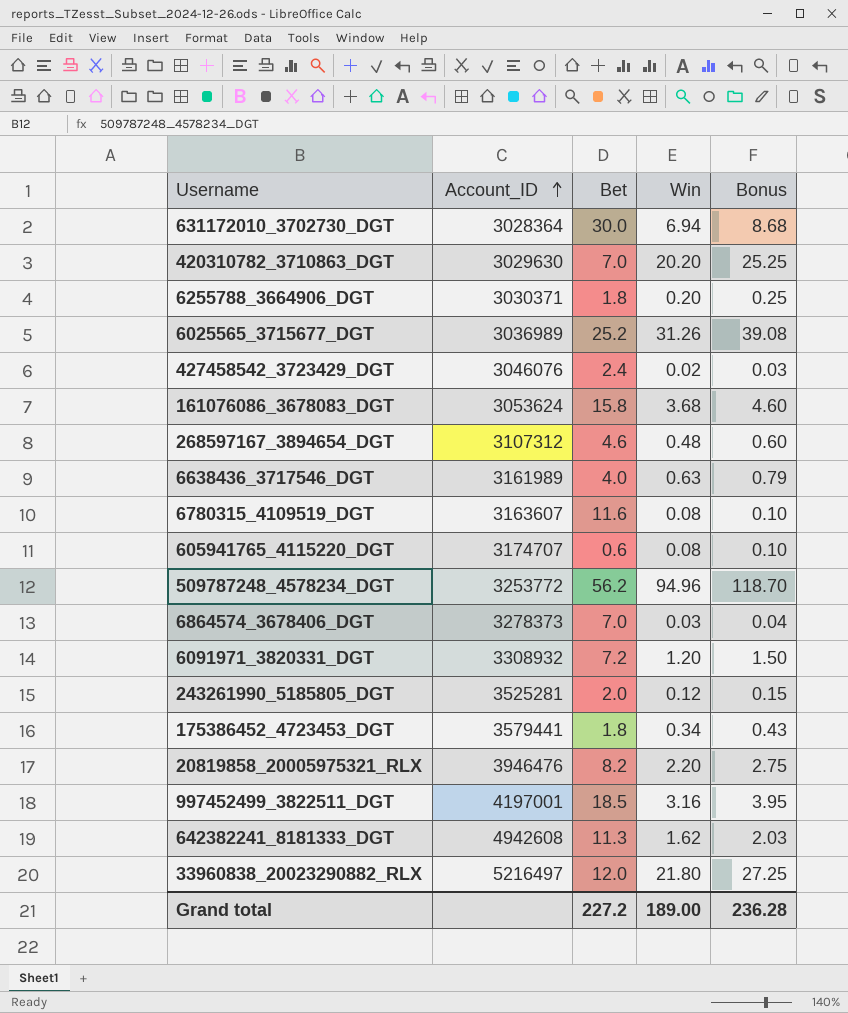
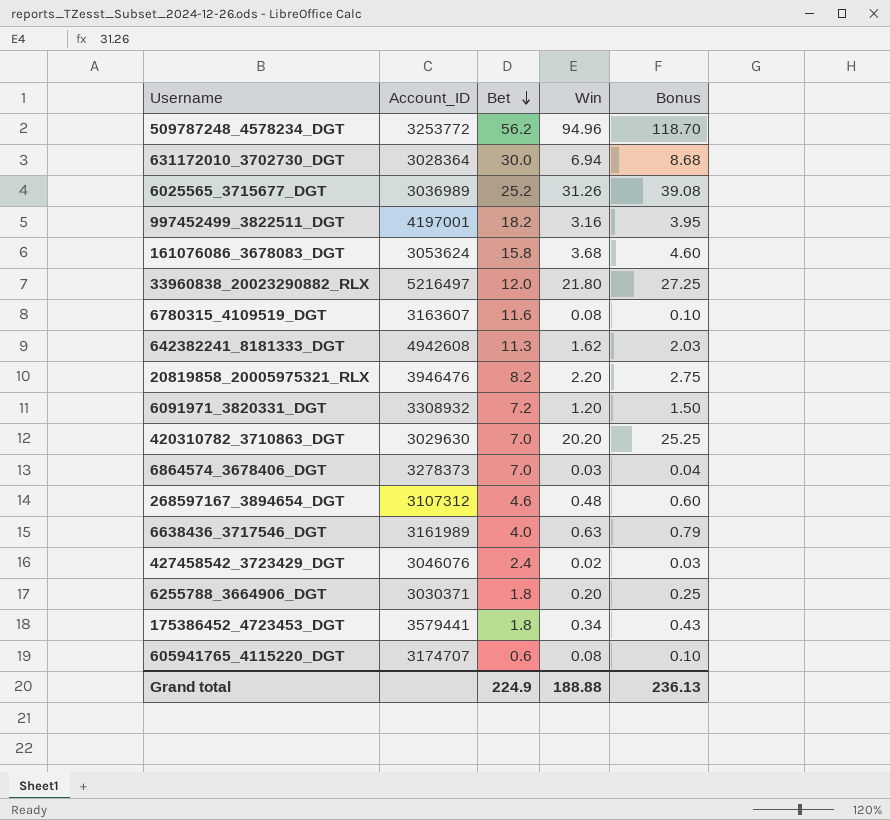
row order: Account_ID ascending -> Bet descending
row 243261990_5185805_DGT: 3525281 | 2.0 | 0.12 | 0.15 -> none
997452499_3822511_DGT | Bet: 18.5 -> 18.2
Grand total | Bet: 227.2 -> 224.9
Grand total | Win: 189.00 -> 188.88
Grand total | Bonus: 236.28 -> 236.13

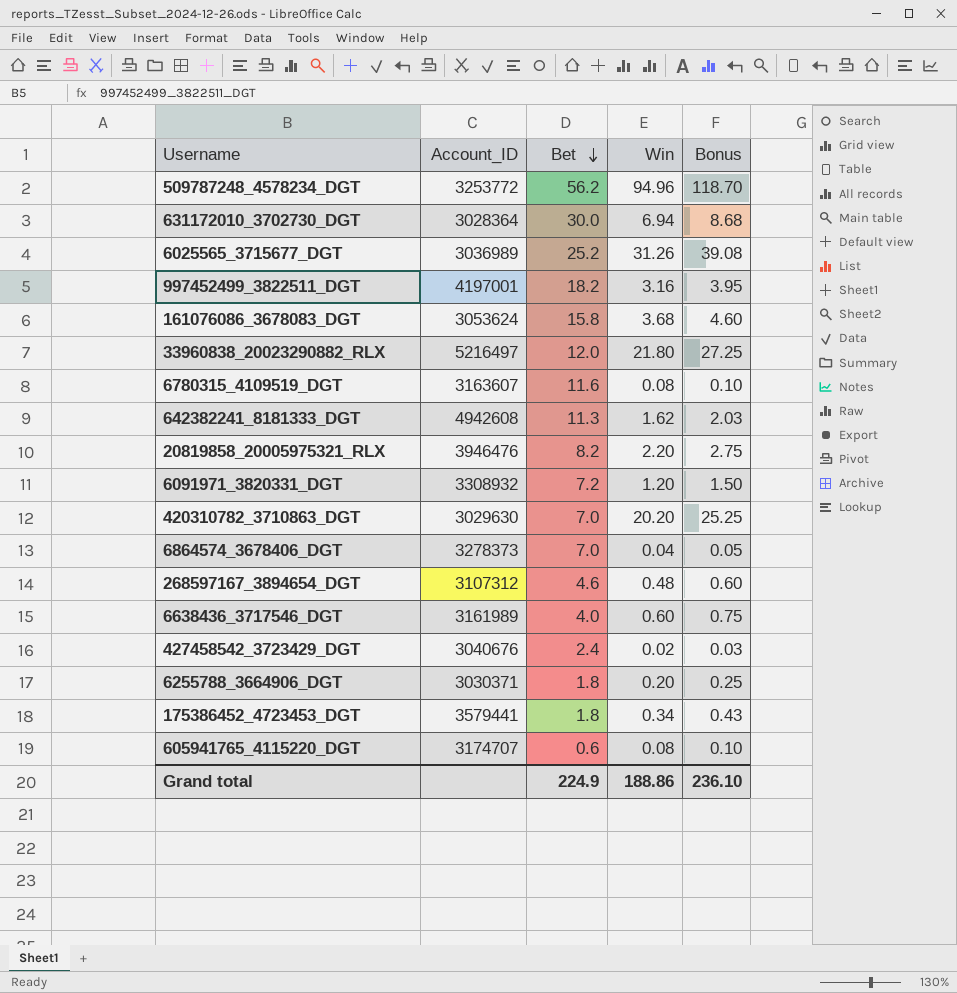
6864574_3678406_DGT | Win: 0.03 -> 0.04
6864574_3678406_DGT | Bonus: 0.04 -> 0.05
6638436_3717546_DGT | Win: 0.63 -> 0.60
6638436_3717546_DGT | Bonus: 0.79 -> 0.75
427458542_3723429_DGT | Account_ID: 3046076 -> 3040676
Grand total | Win: 188.88 -> 188.86
Grand total | Bonus: 236.13 -> 236.10

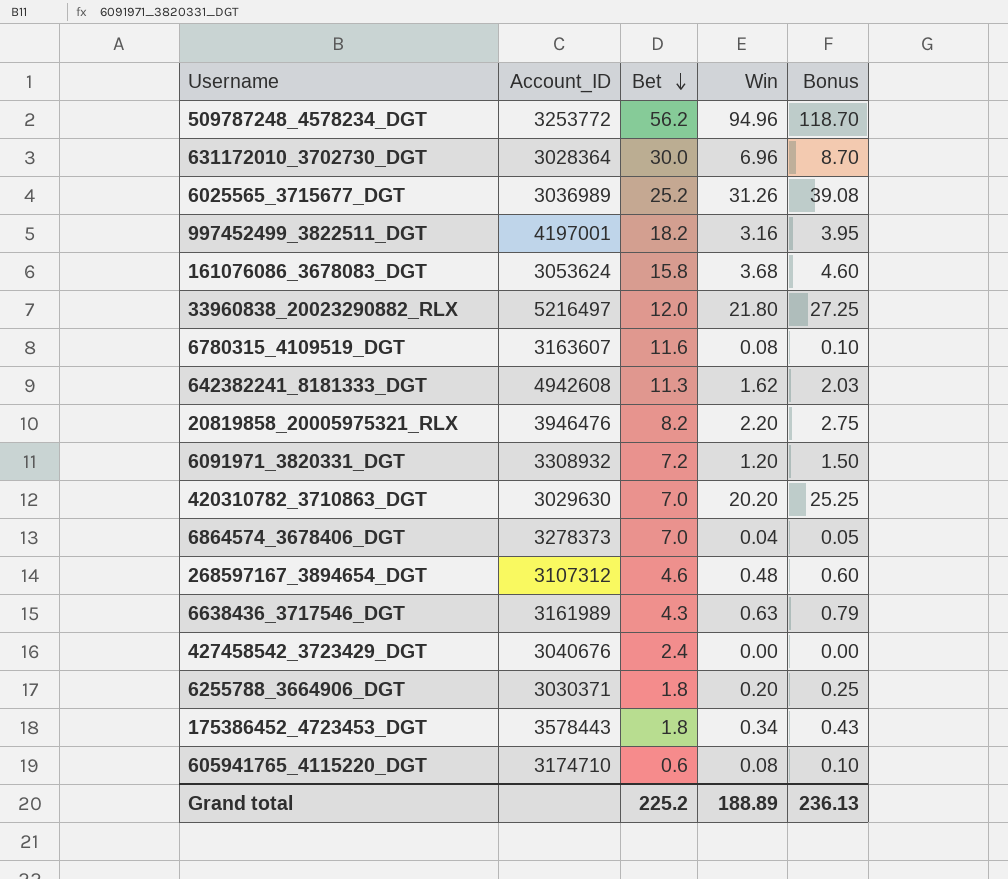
631172010_3702730_DGT | Win: 6.94 -> 6.96
631172010_3702730_DGT | Bonus: 8.68 -> 8.70
6638436_3717546_DGT | Bet: 4.0 -> 4.3
6638436_3717546_DGT | Win: 0.60 -> 0.63
6638436_3717546_DGT | Bonus: 0.75 -> 0.79
427458542_3723429_DGT | Win: 0.02 -> 0.00
427458542_3723429_DGT | Bonus: 0.03 -> 0.00
175386452_4723453_DGT | Account_ID: 3579441 -> 3578443
605941765_4115220_DGT | Account_ID: 3174707 -> 3174710
Grand total | Bet: 224.9 -> 225.2
Grand total | Win: 188.86 -> 188.89
Grand total | Bonus: 236.10 -> 236.13

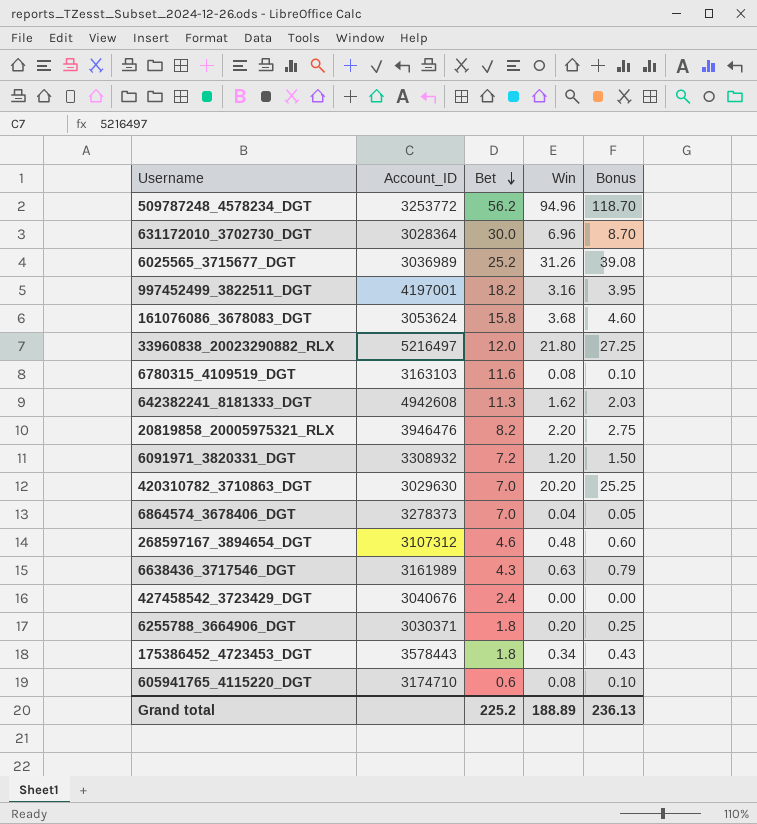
6780315_4109519_DGT | Account_ID: 3163607 -> 3163103

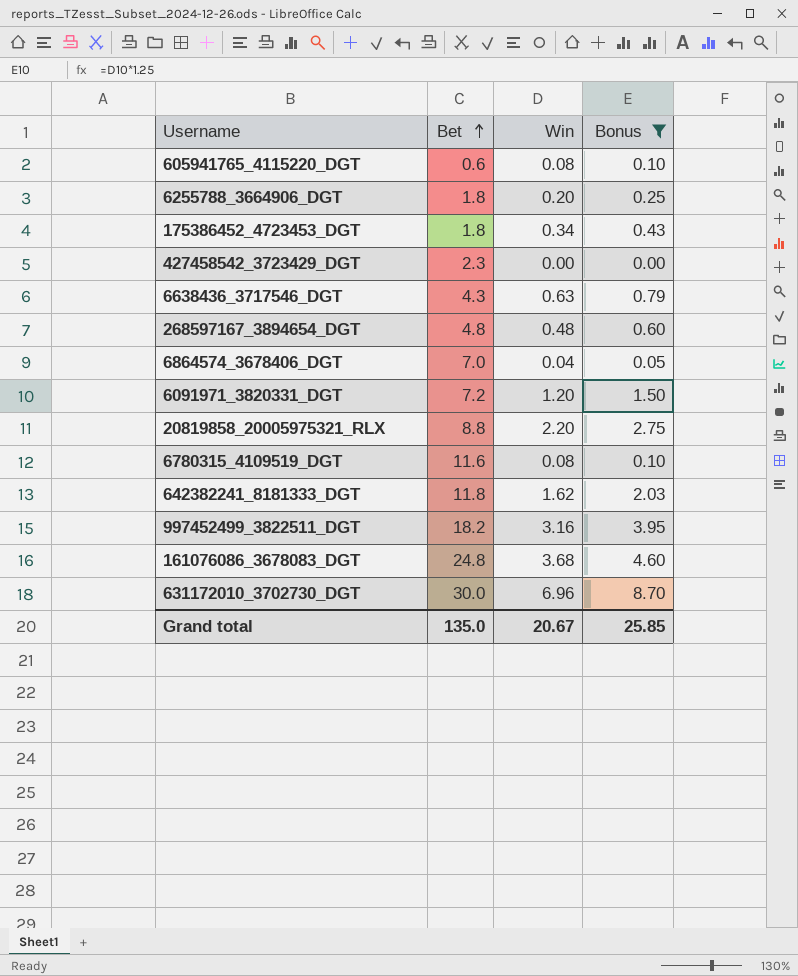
filter: none -> Bonus <= 8.70
row order: Bet descending -> Bet ascending
column Account_ID | position: 2 -> none
427458542_3723429_DGT | Bet: 2.4 -> 2.3
268597167_3894654_DGT | Bet: 4.6 -> 4.8
20819858_20005975321_RLX | Bet: 8.2 -> 8.8
642382241_8181333_DGT | Bet: 11.3 -> 11.8
161076086_3678083_DGT | Bet: 15.8 -> 24.8
Grand total | Bet: 225.2 -> 135.0
Grand total | Win: 188.89 -> 20.67
Grand total | Bonus: 236.13 -> 25.85

